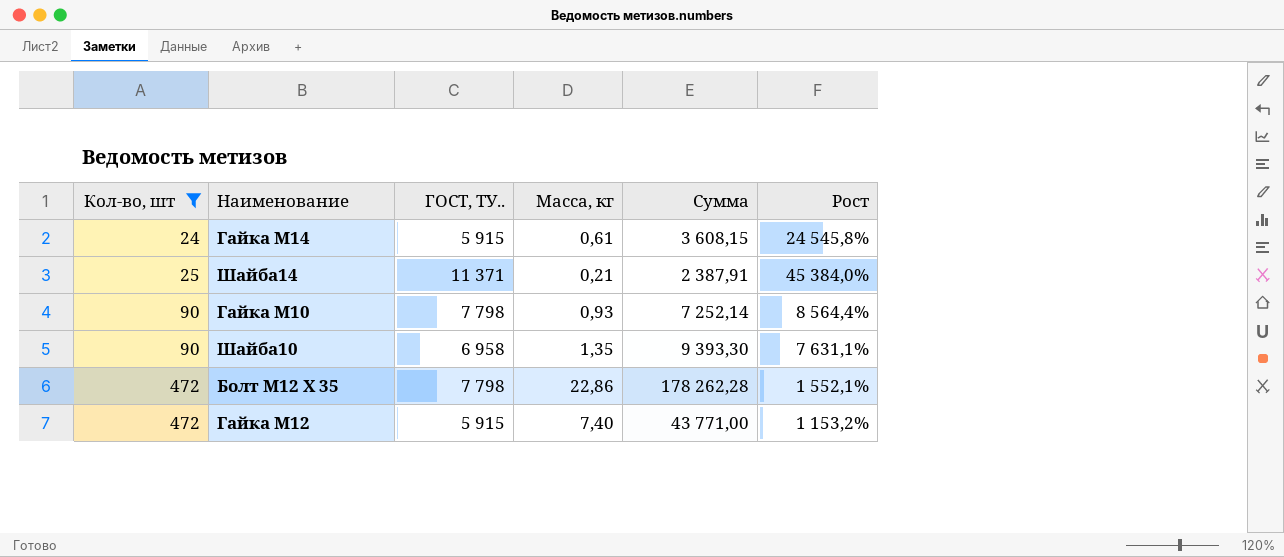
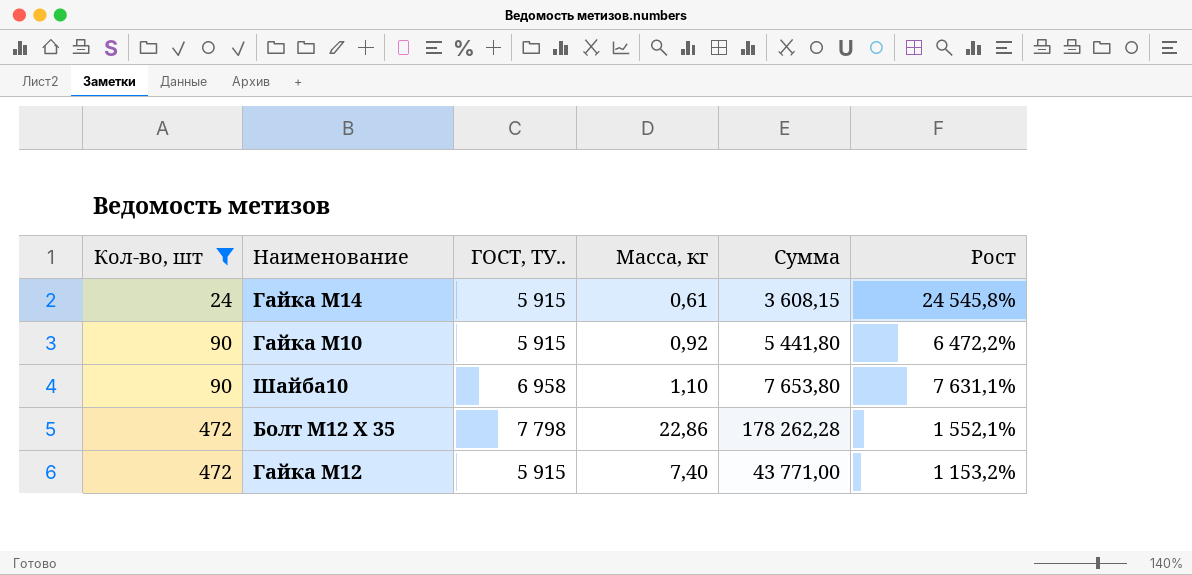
row Шайба14: 25 | 11 371 | 0,21 | 2 387,91 | 45 384,0% -> none
Гайка М10 | ГОСТ, ТУ..: 7 798 -> 5 915
Гайка М10 | Масса, кг: 0,93 -> 0,92
Гайка М10 | Сумма: 7 252,14 -> 5 441,80
Гайка М10 | Рост: 8 564,4% -> 6 472,2%
Шайба10 | Масса, кг: 1,35 -> 1,10
Шайба10 | Сумма: 9 393,30 -> 7 653,80

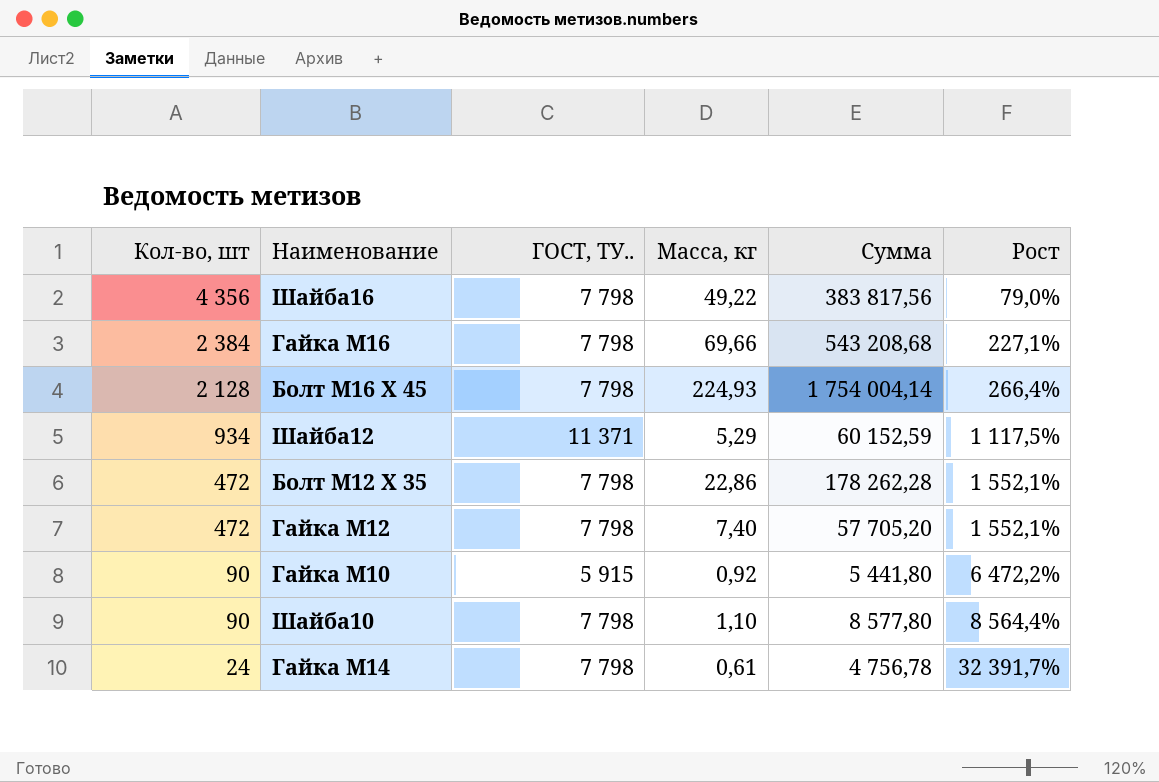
filter: Кол-во, шт <= 472 -> none
row order: Кол-во, шт ascending -> Кол-во, шт descending
Гайка М12 | ГОСТ, ТУ..: 5 915 -> 7 798
Гайка М12 | Сумма: 43 771,00 -> 57 705,20
Гайка М12 | Рост: 1 153,2% -> 1 552,1%
Шайба10 | ГОСТ, ТУ..: 6 958 -> 7 798
Шайба10 | Сумма: 7 653,80 -> 8 577,80
Шайба10 | Рост: 7 631,1% -> 8 564,4%
Гайка М14 | ГОСТ, ТУ..: 5 915 -> 7 798
Гайка М14 | Сумма: 3 608,15 -> 4 756,78
Гайка М14 | Рост: 24 545,8% -> 32 391,7%

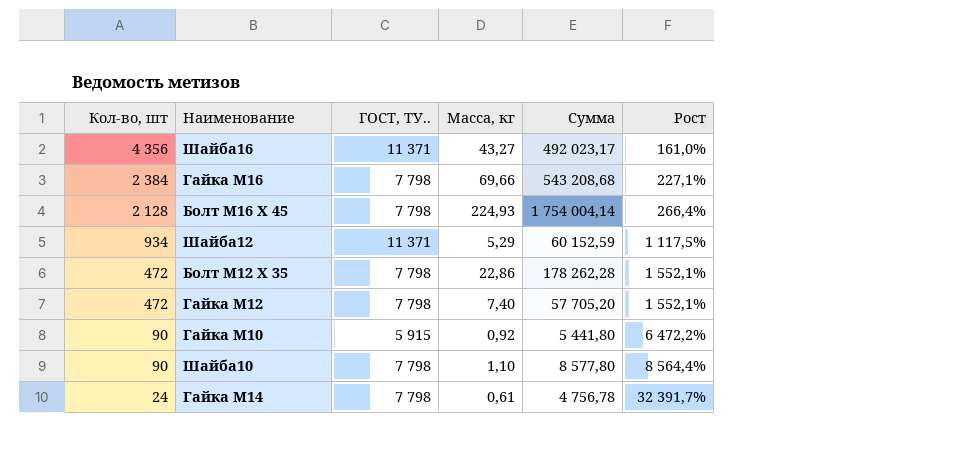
Шайба16 | ГОСТ, ТУ..: 7 798 -> 11 371
Шайба16 | Масса, кг: 49,22 -> 43,27
Шайба16 | Сумма: 383 817,56 -> 492 023,17
Шайба16 | Рост: 79,0% -> 161,0%

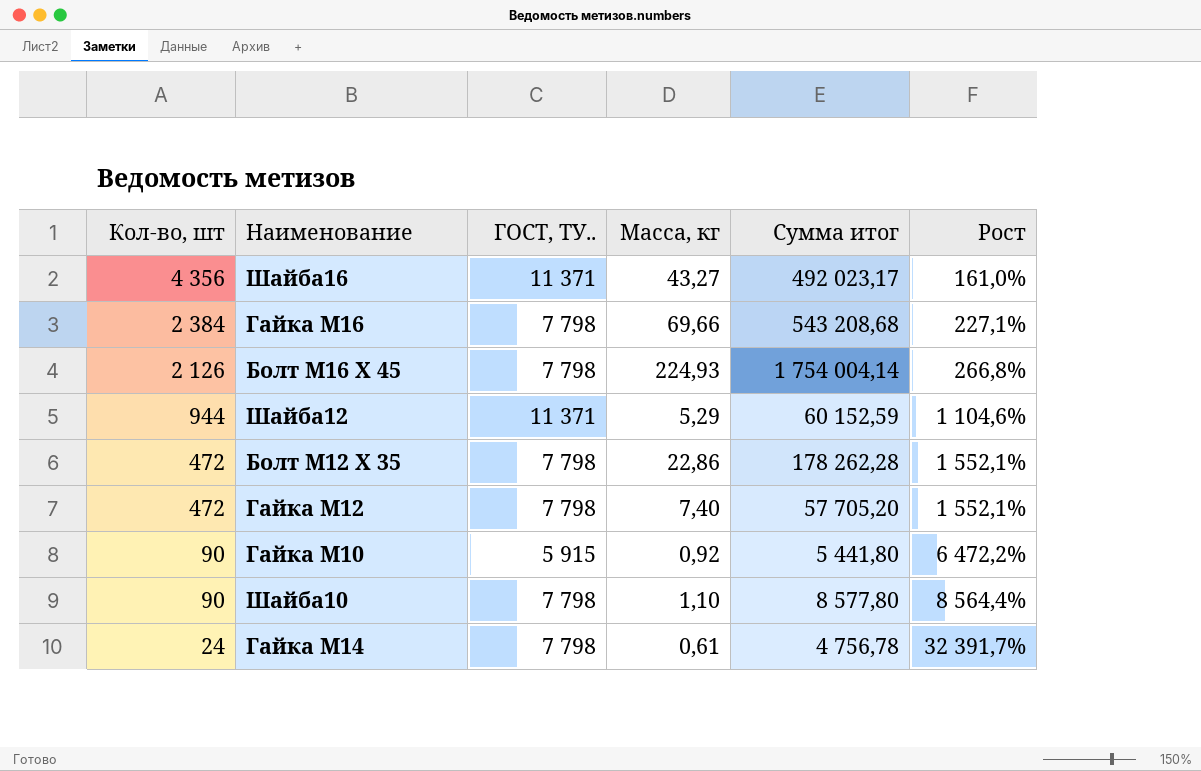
column name: Сумма -> Сумма итог
Болт М16 X 45 | Кол-во, шт: 2 128 -> 2 126
Болт М16 X 45 | Рост: 266,4% -> 266,8%
Шайба12 | Кол-во, шт: 934 -> 944
Шайба12 | Рост: 1 117,5% -> 1 104,6%

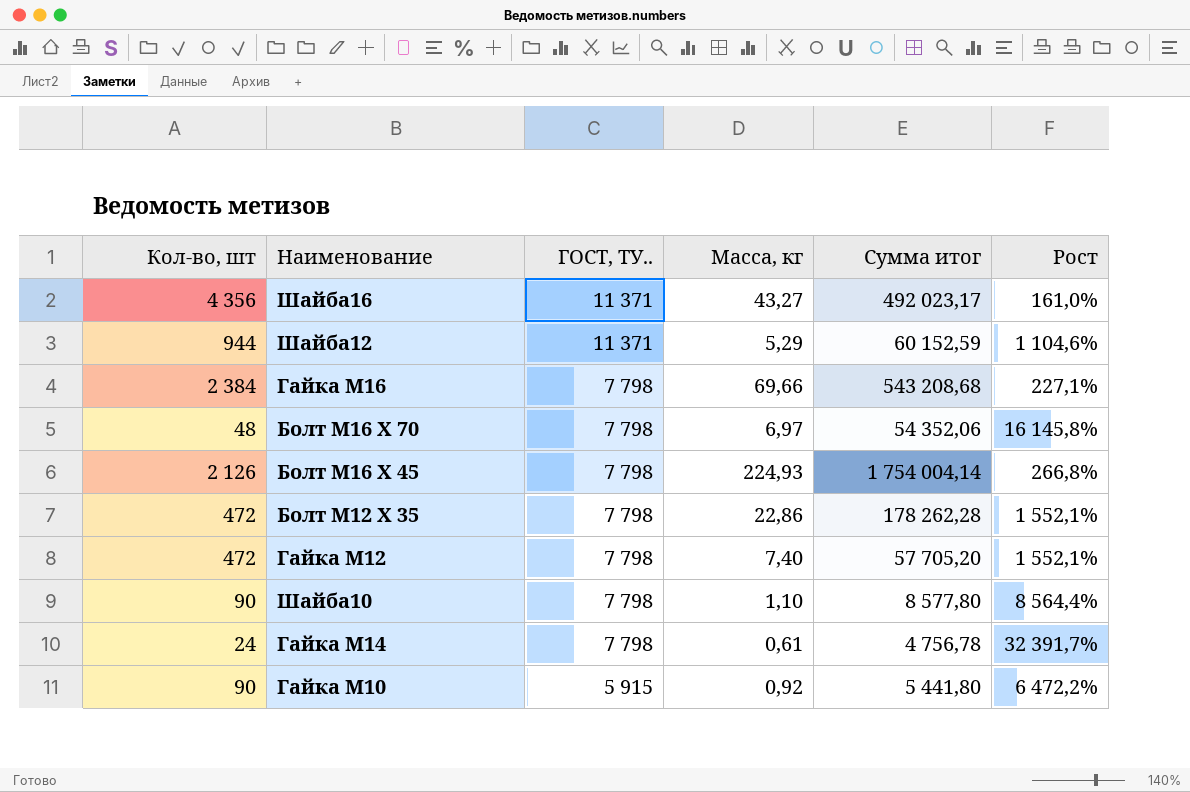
row order: Кол-во, шт descending -> ГОСТ, ТУ.. descending
row Болт М16 X 70: none -> 48 | 7 798 | 6,97 | 54 352,06 | 16 145,8%

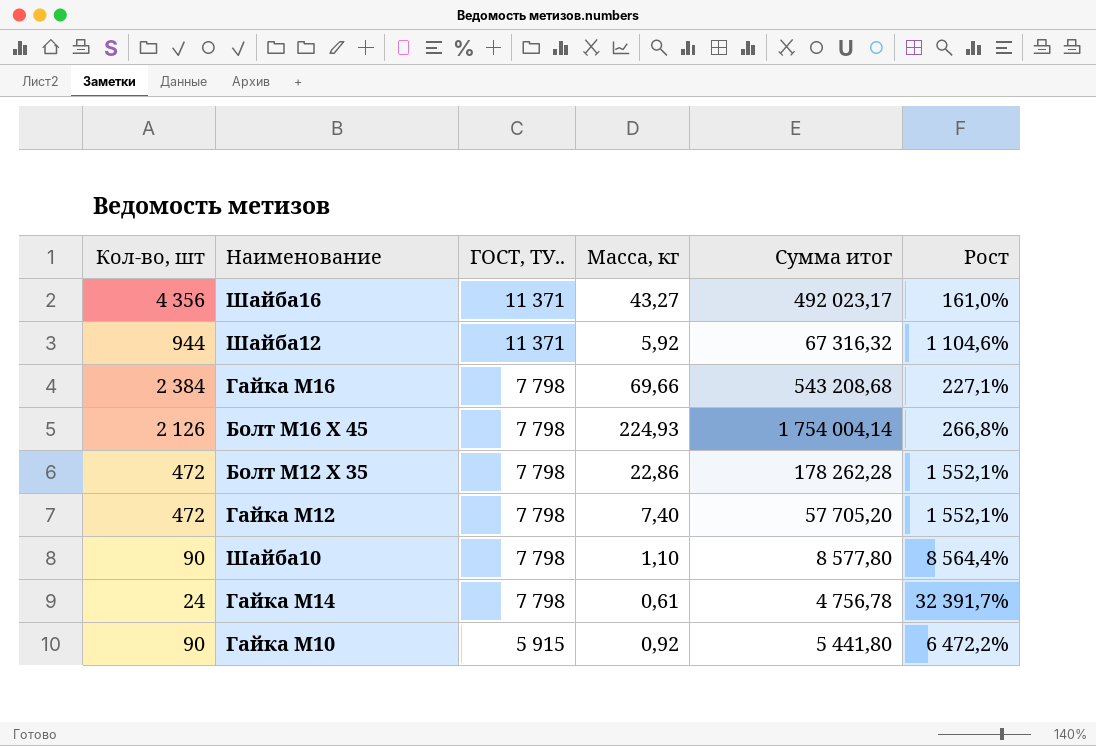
row Болт М16 X 70: 48 | 7 798 | 6,97 | 54 352,06 | 16 145,8% -> none
Шайба12 | Масса, кг: 5,29 -> 5,92
Шайба12 | Сумма итог: 60 152,59 -> 67 316,32

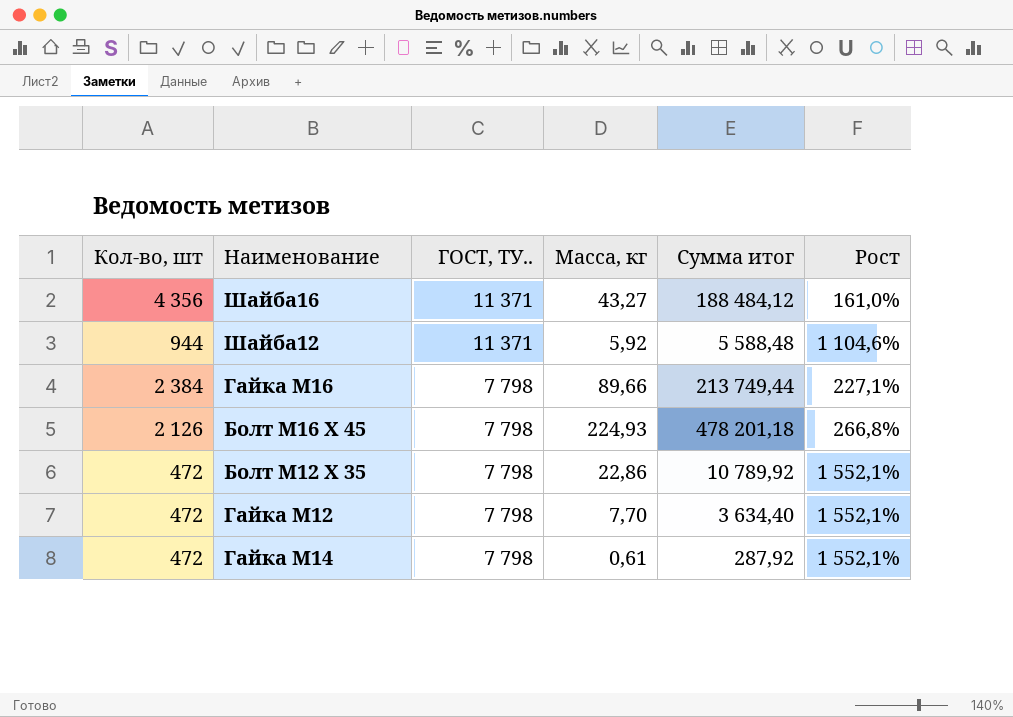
column Сумма итог | formula: [ГОСТ, ТУ..] * [Масса, кг] -> [Кол-во, шт] * [Масса, кг]
row Шайба10: 90 | 7 798 | 1,10 | 8 577,80 | 8 564,4% -> none
row Гайка М10: 90 | 5 915 | 0,92 | 5 441,80 | 6 472,2% -> none
Гайка М16 | Масса, кг: 69,66 -> 89,66
Гайка М12 | Масса, кг: 7,40 -> 7,70
Гайка М14 | Кол-во, шт: 24 -> 472
Гайка М14 | Рост: 32 391,7% -> 1 552,1%

